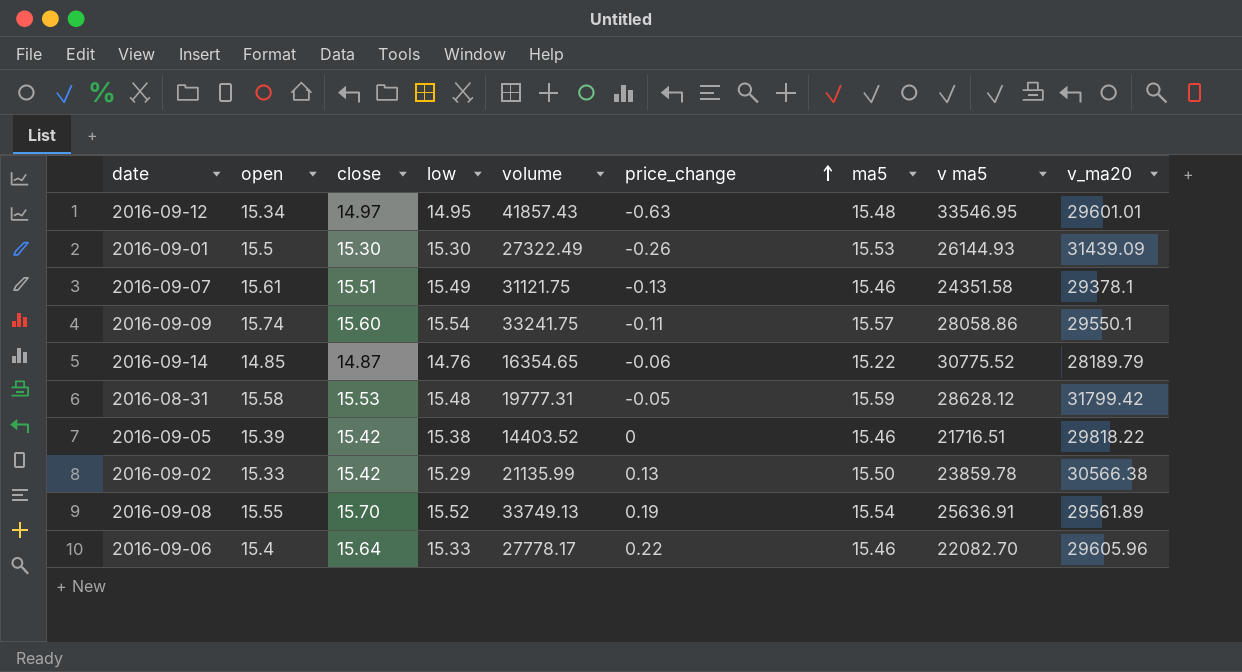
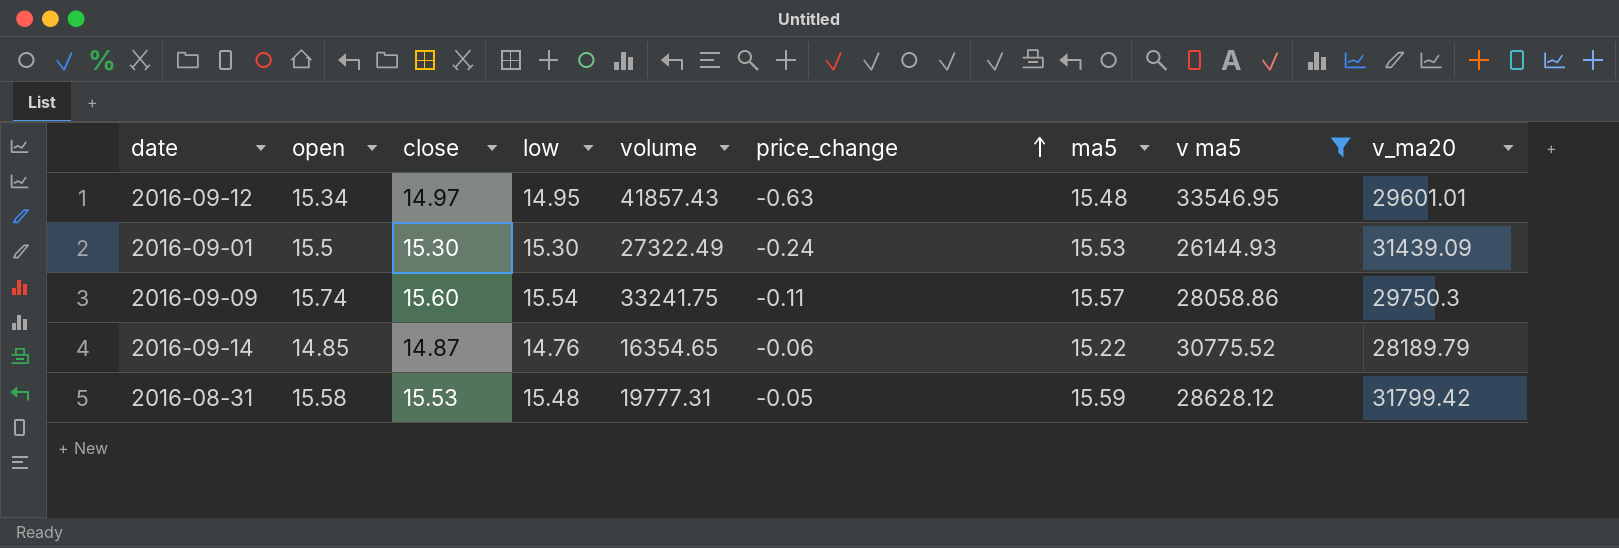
filter: none -> v ma5 >= 26144.93
2016-09-01 | price_change: -0.26 -> -0.24
2016-09-09 | v_ma20: 29550.1 -> 29750.3

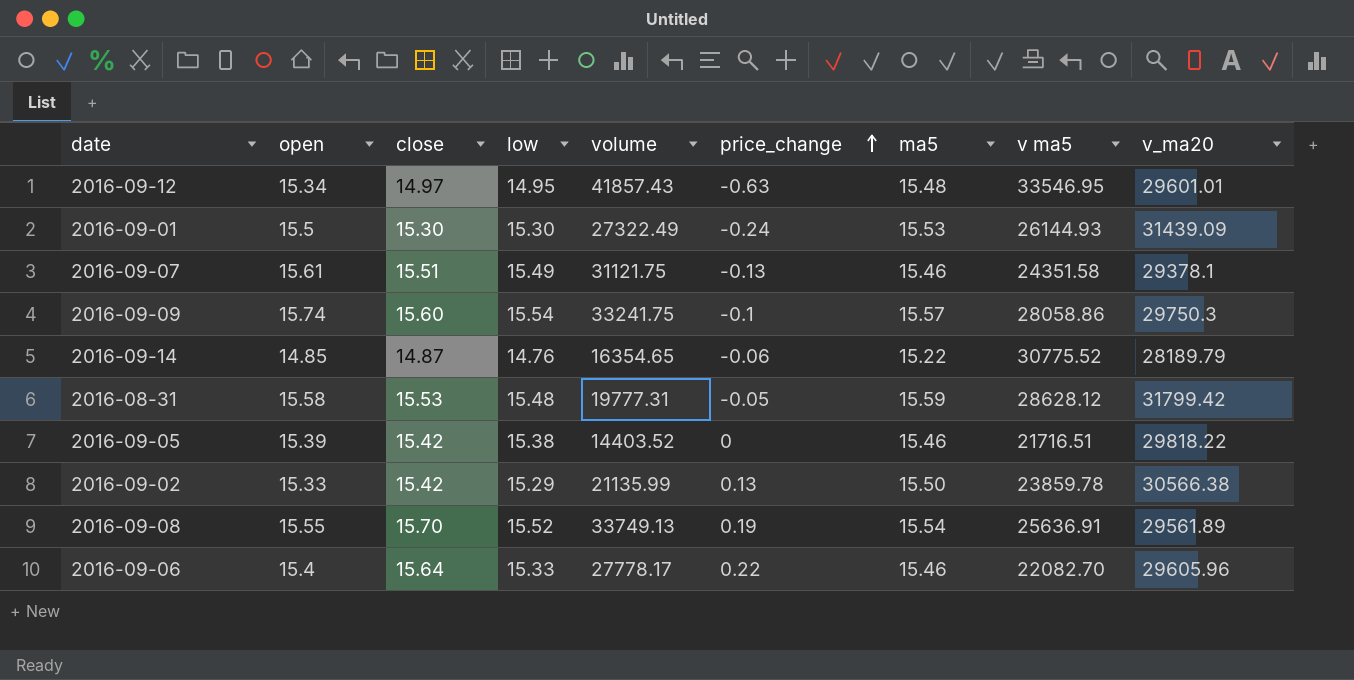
filter: v ma5 >= 26144.93 -> none
2016-09-09 | price_change: -0.11 -> -0.1

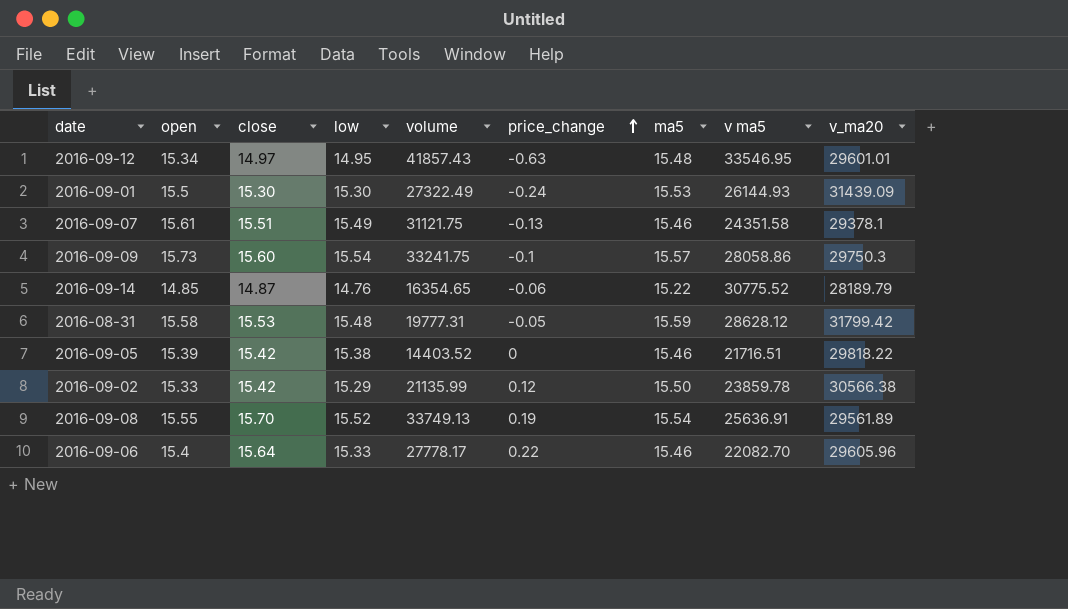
2016-09-09 | open: 15.74 -> 15.73
2016-09-02 | price_change: 0.13 -> 0.12

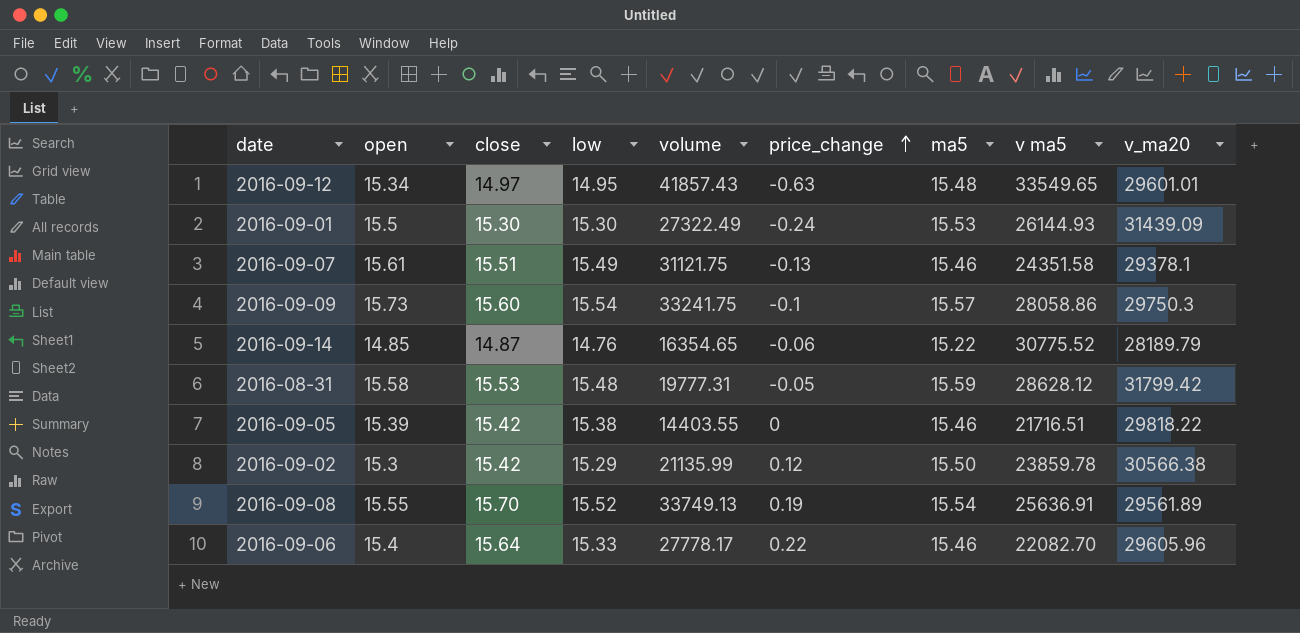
2016-09-12 | v ma5: 33546.95 -> 33549.65
2016-09-05 | volume: 14403.52 -> 14403.55
2016-09-02 | open: 15.33 -> 15.3

